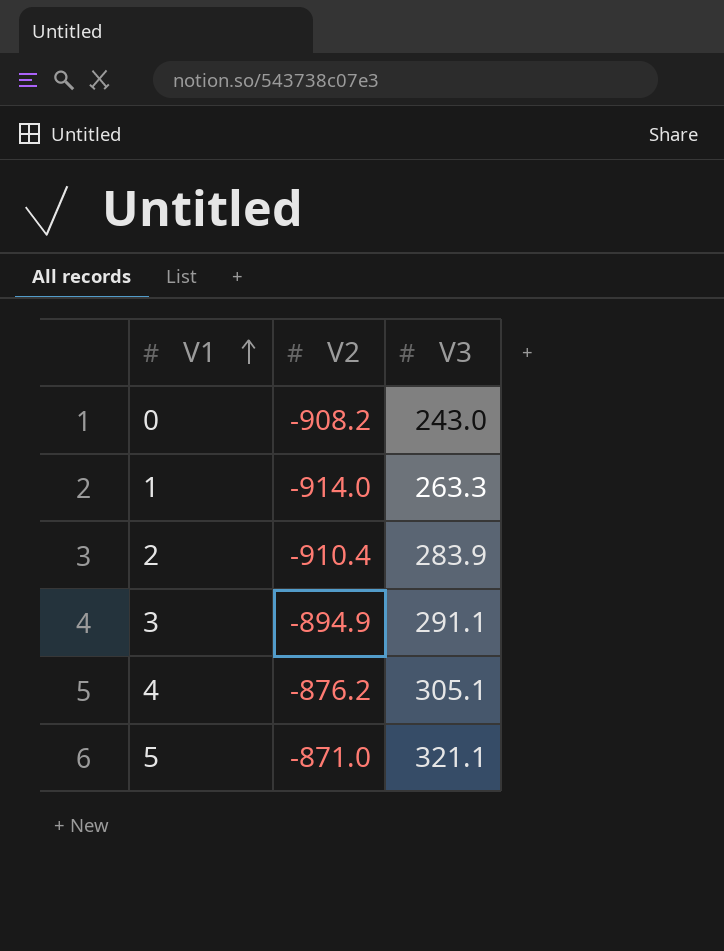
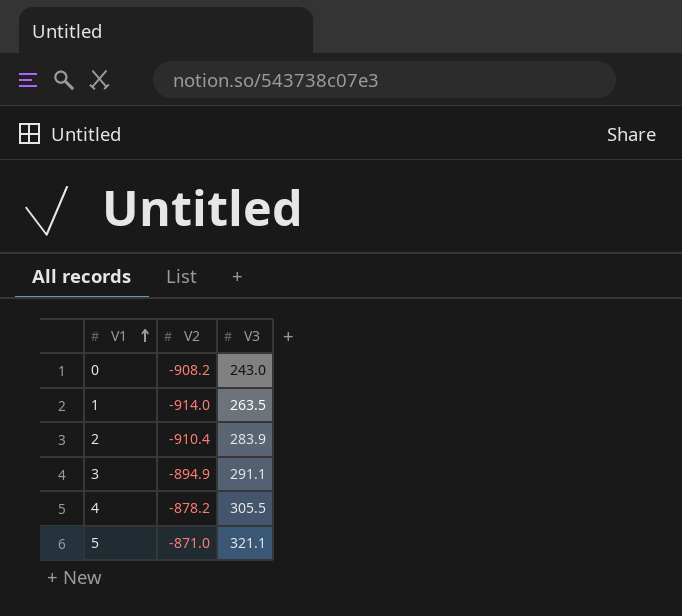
1 | V3: 263.3 -> 263.5
4 | V2: -876.2 -> -878.2
4 | V3: 305.1 -> 305.5

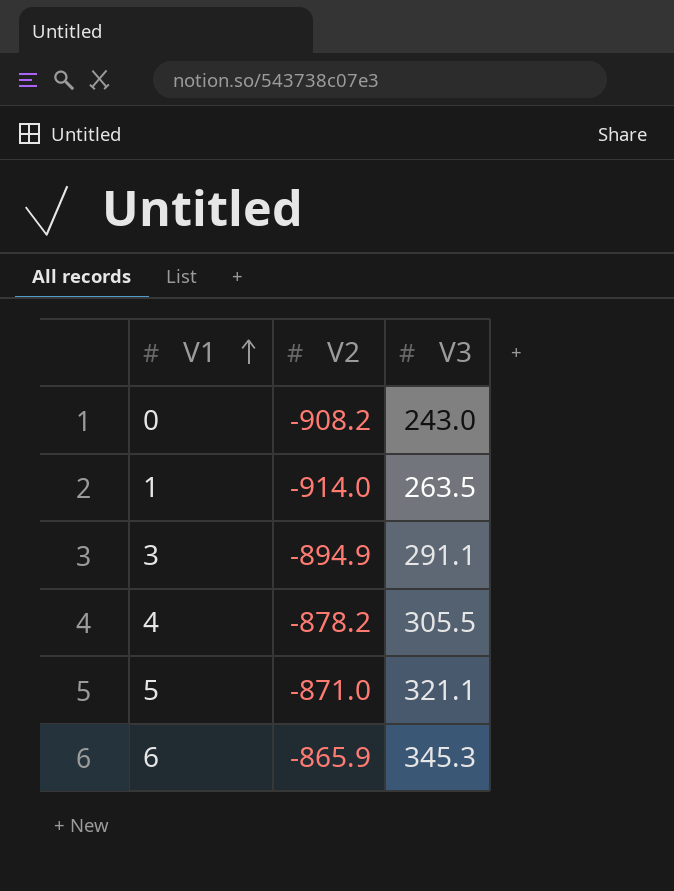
row 2: -910.4 | 283.9 -> none
row 6: none -> -865.9 | 345.3

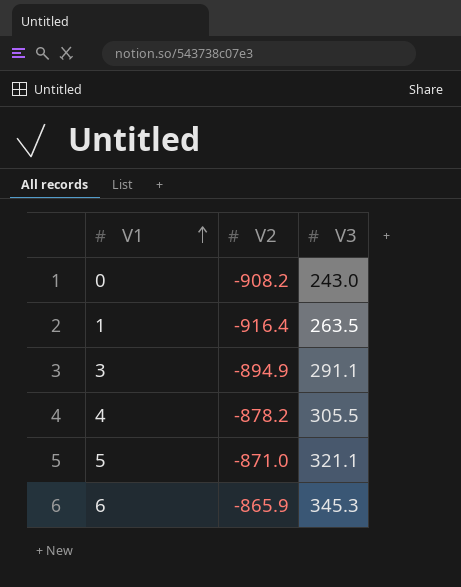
1 | V2: -914.0 -> -916.4

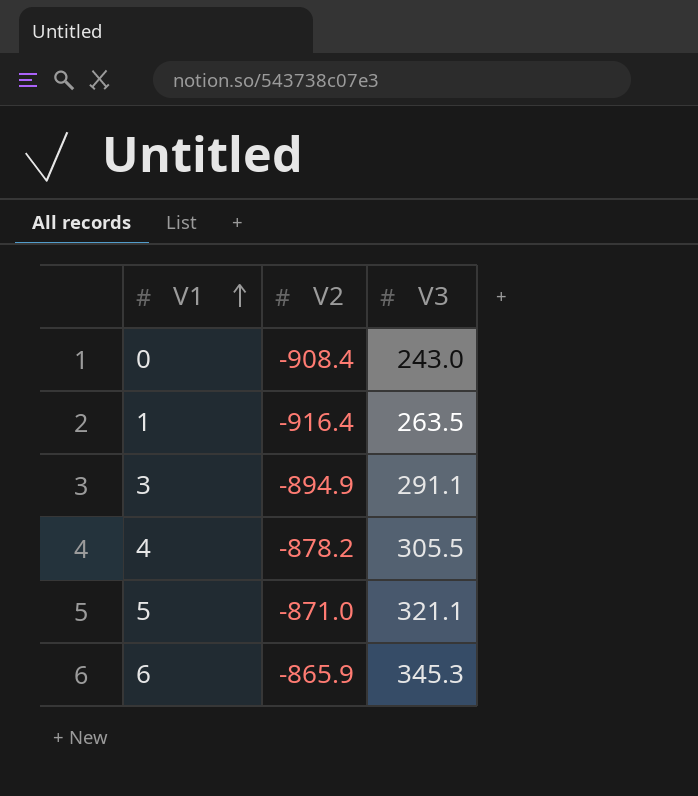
0 | V2: -908.2 -> -908.4

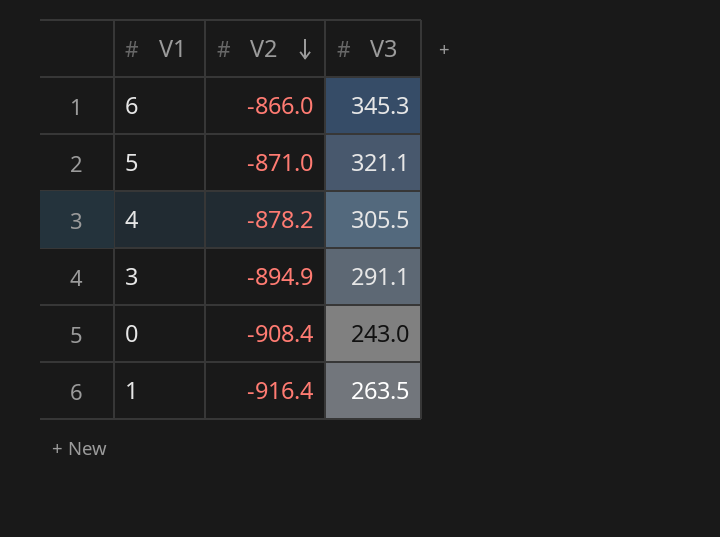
row order: V1 ascending -> V2 descending
6 | V2: -865.9 -> -866.0

